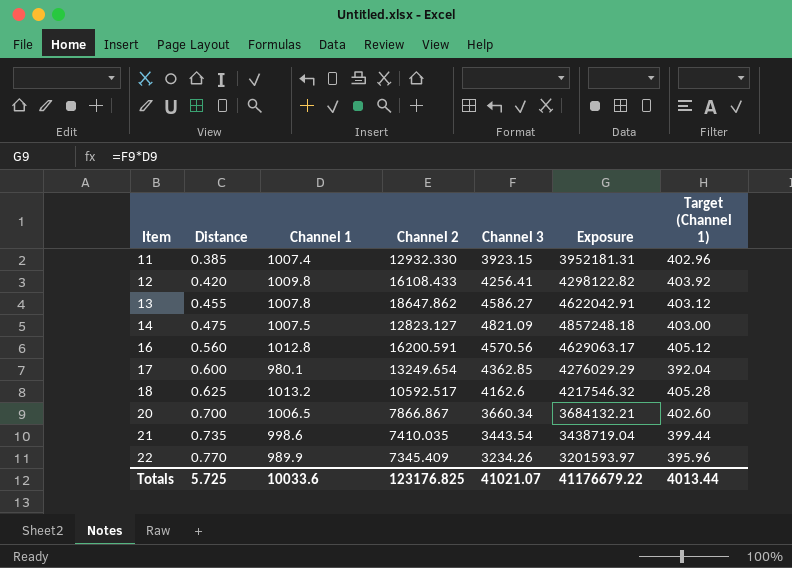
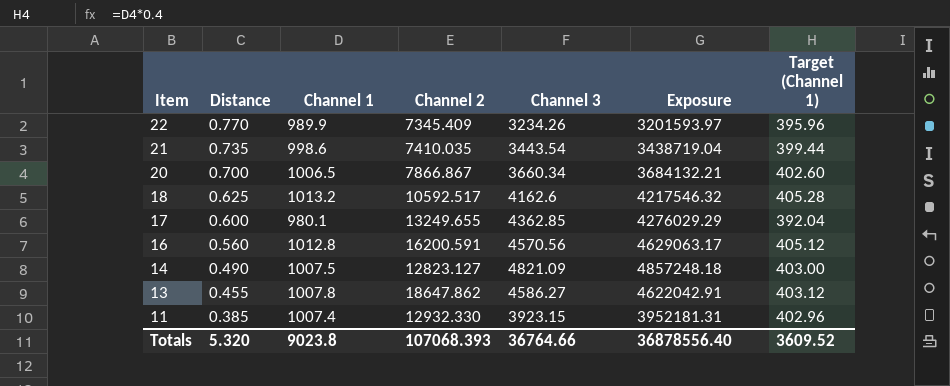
row order: Item ascending -> Item descending
row 12: 0.420 | 1009.8 | 16108.433 | 4256.41 | 4298122.82 | 403.92 -> none
17 | Channel 2: 13249.654 -> 13249.655
14 | Distance: 0.475 -> 0.490
Totals | Distance: 5.725 -> 5.320
Totals | Channel 1: 10033.6 -> 9023.8
Totals | Channel 2: 123176.825 -> 107068.393
Totals | Channel 3: 41021.07 -> 36764.66
Totals | Exposure: 41176679.22 -> 36878556.40
Totals | Target (Channel 1): 4013.44 -> 3609.52

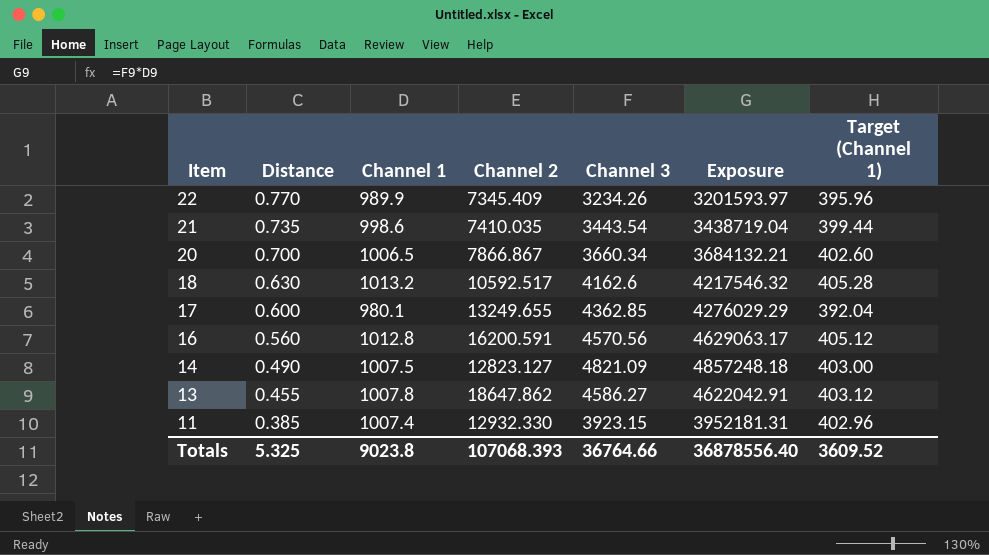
18 | Distance: 0.625 -> 0.630
Totals | Distance: 5.320 -> 5.325

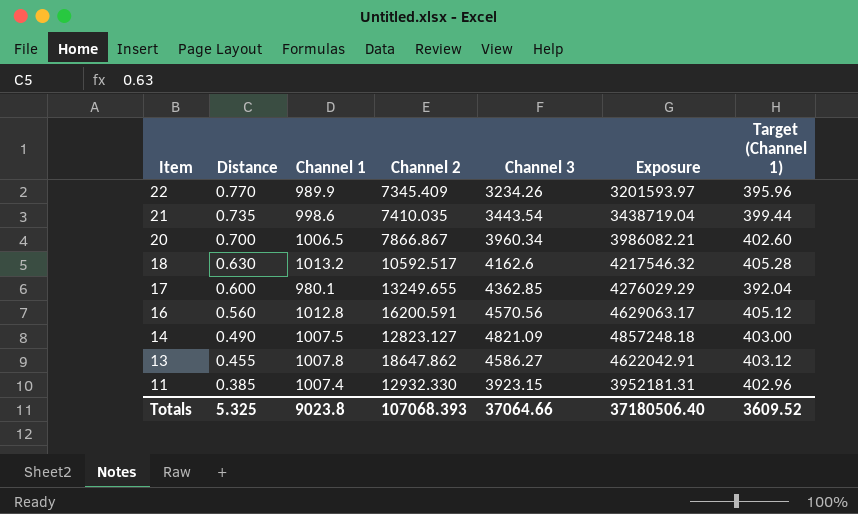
20 | Channel 3: 3660.34 -> 3960.34
20 | Exposure: 3684132.21 -> 3986082.21
Totals | Channel 3: 36764.66 -> 37064.66
Totals | Exposure: 36878556.40 -> 37180506.40

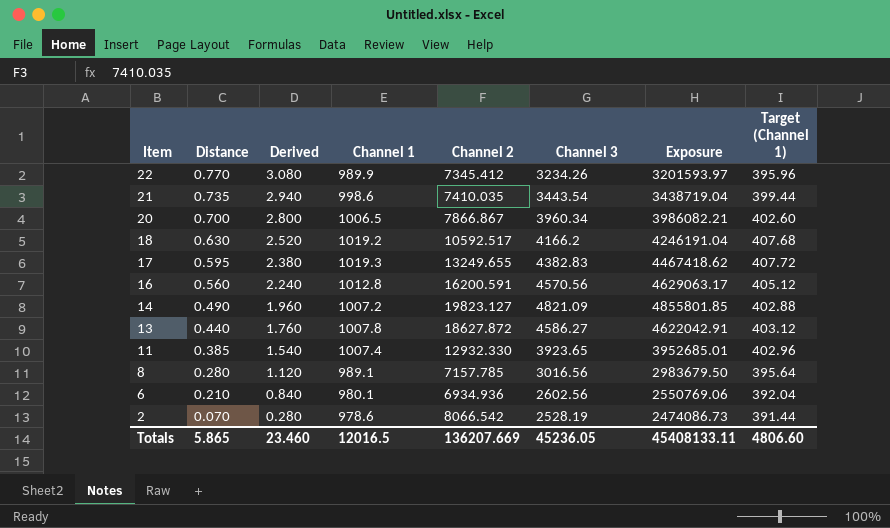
column Derived | formula: none -> [Distance] * 4
22 | Channel 2: 7345.409 -> 7345.412
18 | Channel 1: 1013.2 -> 1019.2
18 | Channel 3: 4162.6 -> 4166.2
18 | Exposure: 4217546.32 -> 4246191.04
18 | Target (Channel 1): 405.28 -> 407.68
17 | Distance: 0.600 -> 0.595
17 | Channel 1: 980.1 -> 1019.3
17 | Channel 3: 4362.85 -> 4382.83
17 | Exposure: 4276029.29 -> 4467418.62
17 | Target (Channel 1): 392.04 -> 407.72
14 | Channel 1: 1007.5 -> 1007.2
14 | Channel 2: 12823.127 -> 19823.127
14 | Exposure: 4857248.18 -> 4855801.85
14 | Target (Channel 1): 403.00 -> 402.88
13 | Distance: 0.455 -> 0.440
13 | Channel 2: 18647.862 -> 18627.872
11 | Channel 3: 3923.15 -> 3923.65
11 | Exposure: 3952181.31 -> 3952685.01
row 8: none -> 0.280 | 1.120 | 989.1 | 7157.785 | 3016.56 | 2983679.50 | 395.64
row 6: none -> 0.210 | 0.840 | 980.1 | 6934.936 | 2602.56 | 2550769.06 | 392.04
row 2: none -> 0.070 | 0.280 | 978.6 | 8066.542 | 2528.19 | 2474086.73 | 391.44
Totals | Distance: 5.325 -> 5.865
Totals | Channel 1: 9023.8 -> 12016.5
Totals | Channel 2: 107068.393 -> 136207.669
Totals | Channel 3: 37064.66 -> 45236.05
Totals | Exposure: 37180506.40 -> 45408133.11
Totals | Target (Channel 1): 3609.52 -> 4806.60

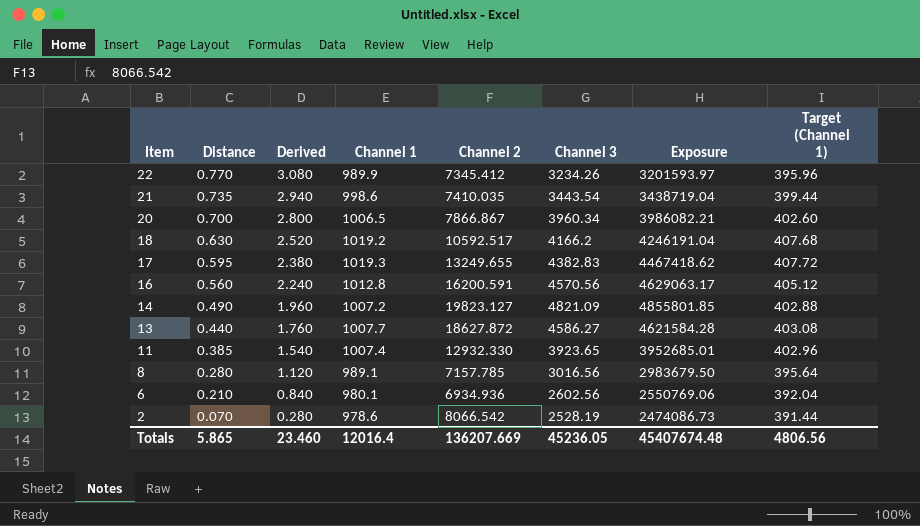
13 | Channel 1: 1007.8 -> 1007.7
13 | Exposure: 4622042.91 -> 4621584.28
13 | Target (Channel 1): 403.12 -> 403.08
Totals | Channel 1: 12016.5 -> 12016.4
Totals | Exposure: 45408133.11 -> 45407674.48
Totals | Target (Channel 1): 4806.60 -> 4806.56

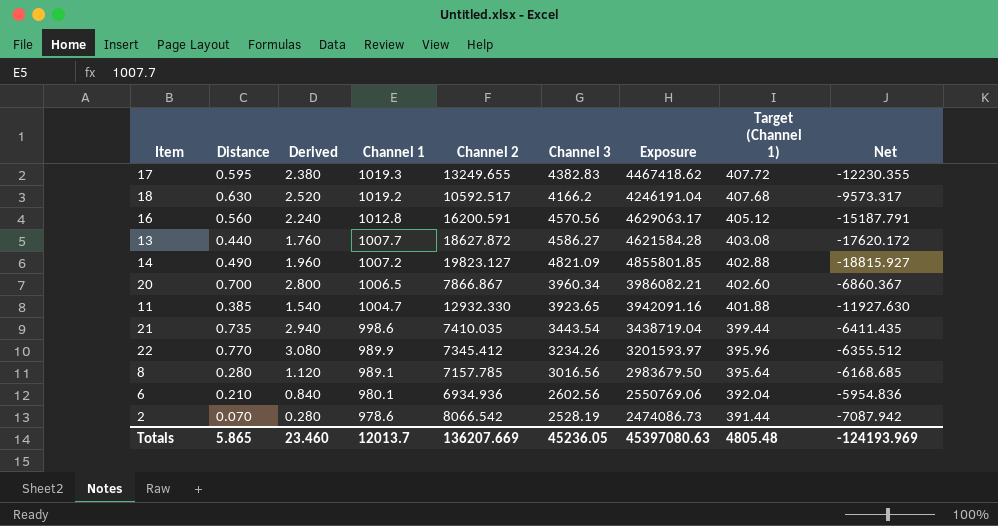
row order: Item descending -> Channel 1 descending
column Net | formula: none -> [Channel 1] - [Channel 2]
11 | Channel 1: 1007.4 -> 1004.7
11 | Exposure: 3952685.01 -> 3942091.16
11 | Target (Channel 1): 402.96 -> 401.88
Totals | Channel 1: 12016.4 -> 12013.7
Totals | Exposure: 45407674.48 -> 45397080.63
Totals | Target (Channel 1): 4806.56 -> 4805.48

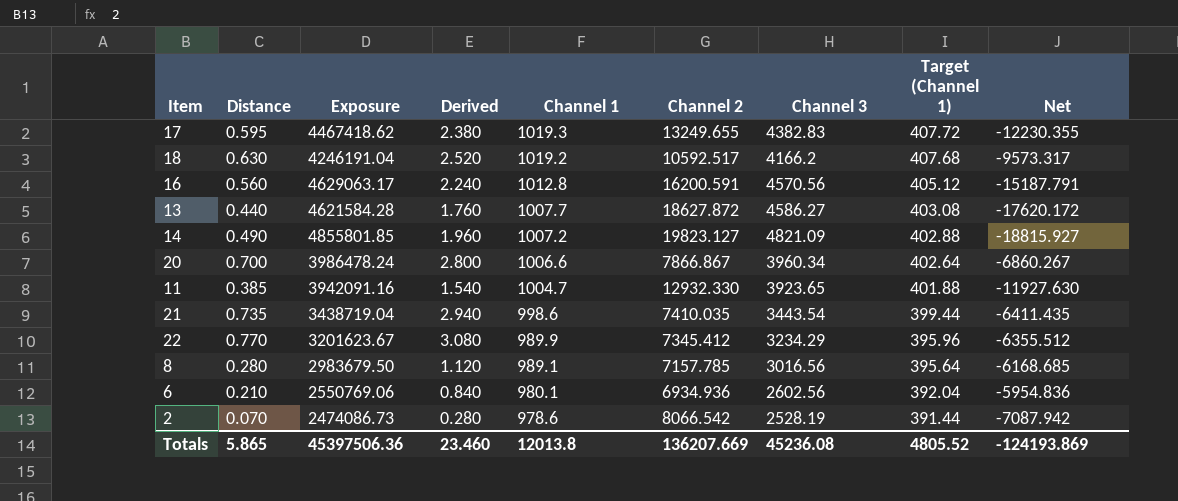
column Exposure | position: 7 -> 3
20 | Exposure: 3986082.21 -> 3986478.24
20 | Channel 1: 1006.5 -> 1006.6
20 | Target (Channel 1): 402.60 -> 402.64
20 | Net: -6860.367 -> -6860.267
22 | Exposure: 3201593.97 -> 3201623.67
22 | Channel 3: 3234.26 -> 3234.29
Totals | Exposure: 45397080.63 -> 45397506.36
Totals | Channel 1: 12013.7 -> 12013.8
Totals | Channel 3: 45236.05 -> 45236.08
Totals | Target (Channel 1): 4805.48 -> 4805.52
Totals | Net: -124193.969 -> -124193.869

